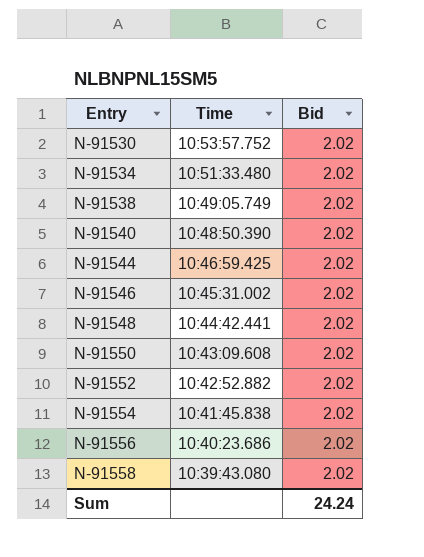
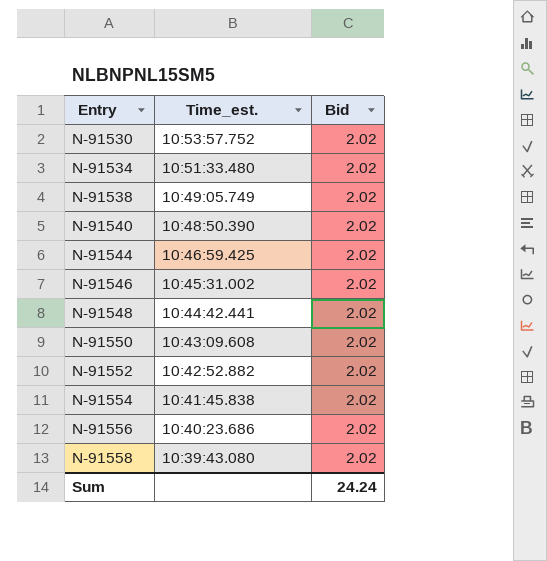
column name: Time -> Time_est.

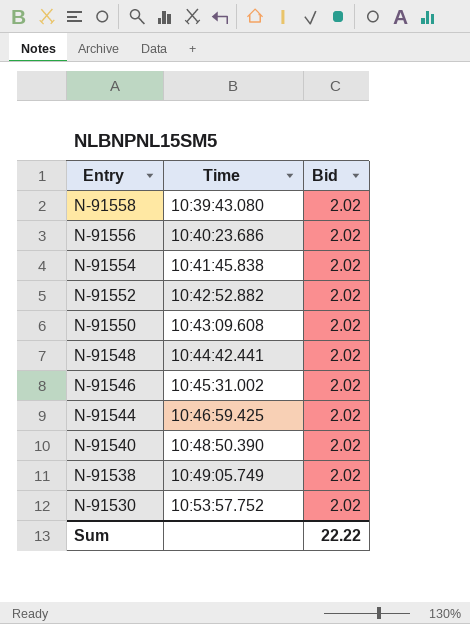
row order: Entry ascending -> Entry descending
column name: Time_est. -> Time
row N-91534: 10:51:33.480 | 2.02 -> none
Sum | Bid: 24.24 -> 22.22

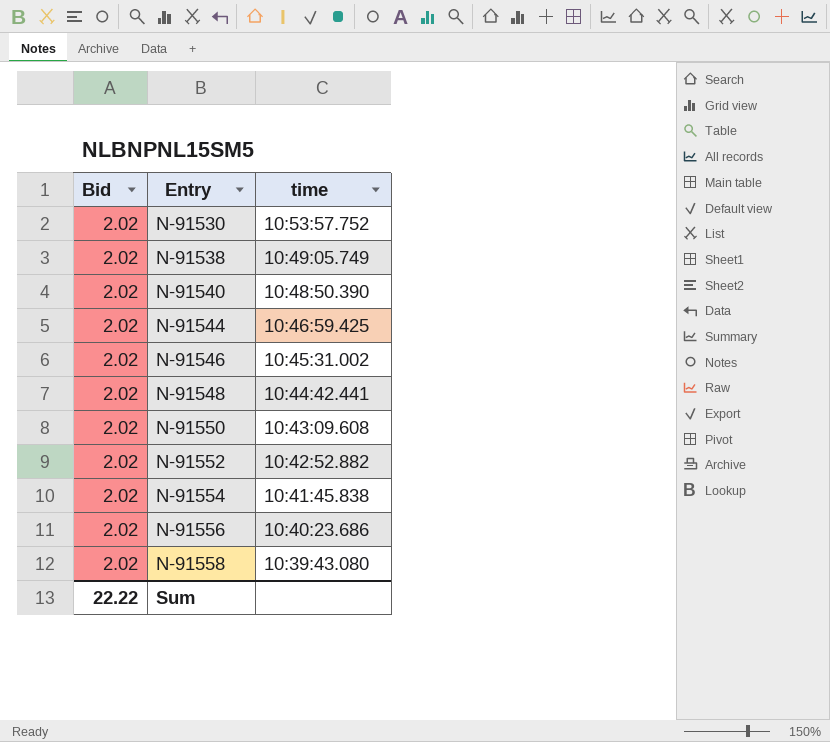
row order: Entry descending -> Entry ascending
column Bid | position: 3 -> 1
column name: Time -> time

